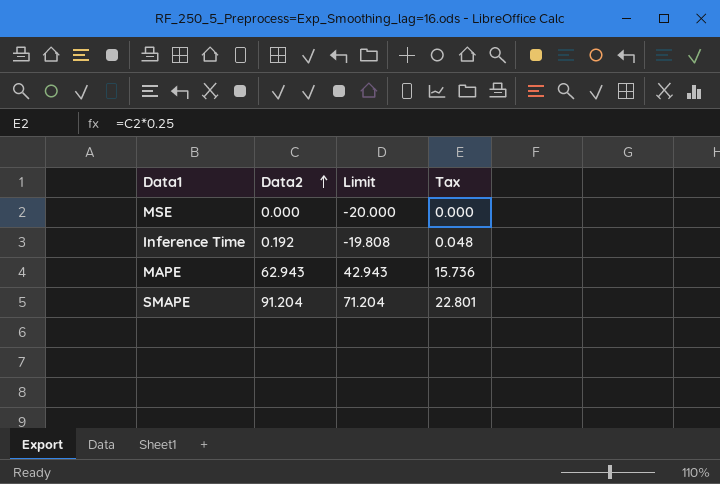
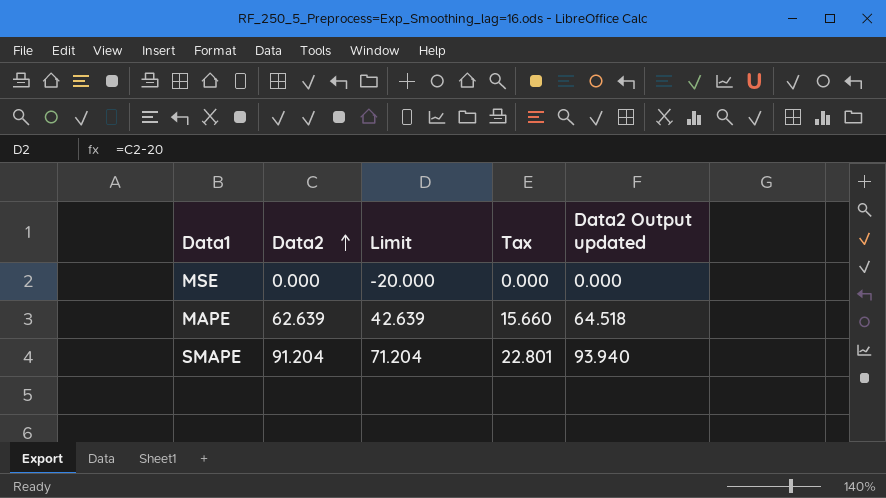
column Data2 Output updated | formula: none -> [Data2] * 1.03
row Inference Time: 0.192 | -19.808 | 0.048 -> none
MAPE | Data2: 62.943 -> 62.639
MAPE | Limit: 42.943 -> 42.639
MAPE | Tax: 15.736 -> 15.660

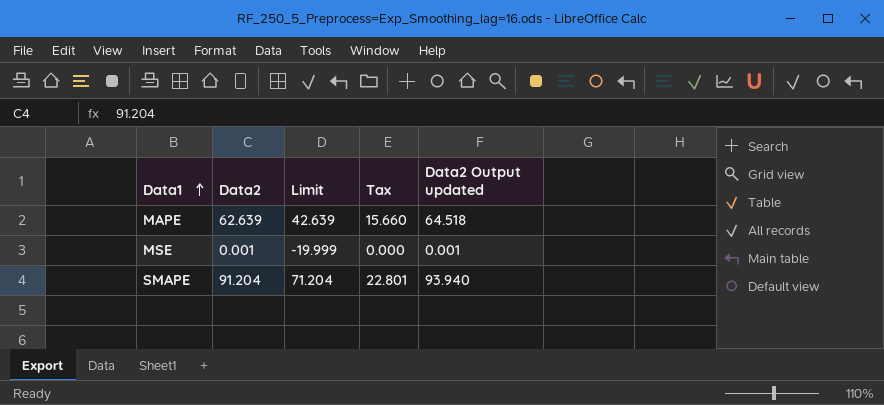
row order: Data2 ascending -> Data1 ascending
MSE | Data2: 0.000 -> 0.001
MSE | Limit: -20.000 -> -19.999
MSE | Data2 Output updated: 0.000 -> 0.001

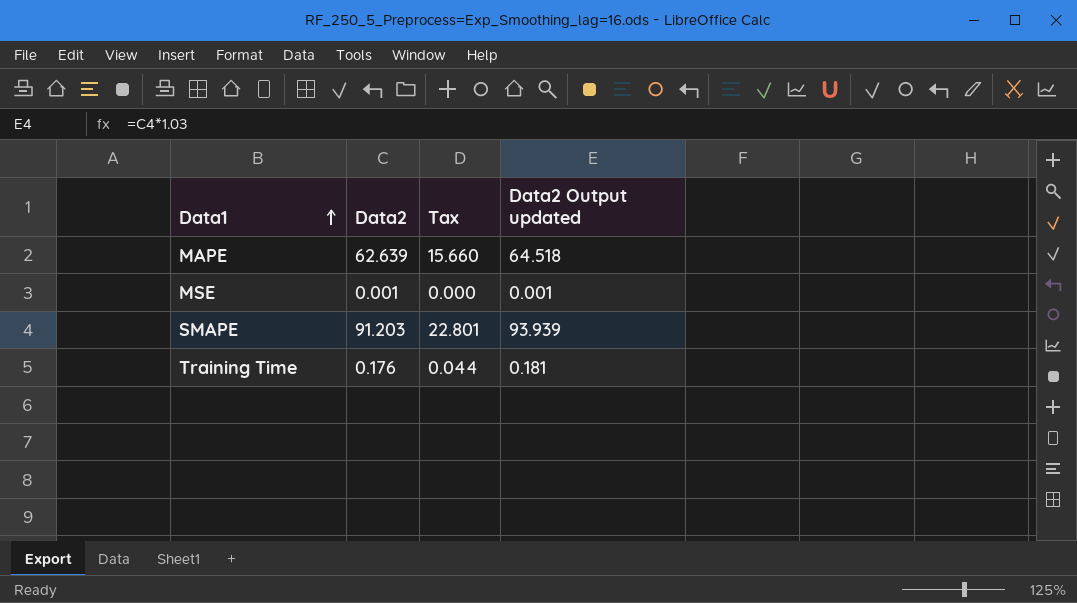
column Limit | formula: [Data2] - 20 -> none
SMAPE | Data2: 91.204 -> 91.203
SMAPE | Data2 Output updated: 93.940 -> 93.939
row Training Time: none -> 0.176 | 0.044 | 0.181

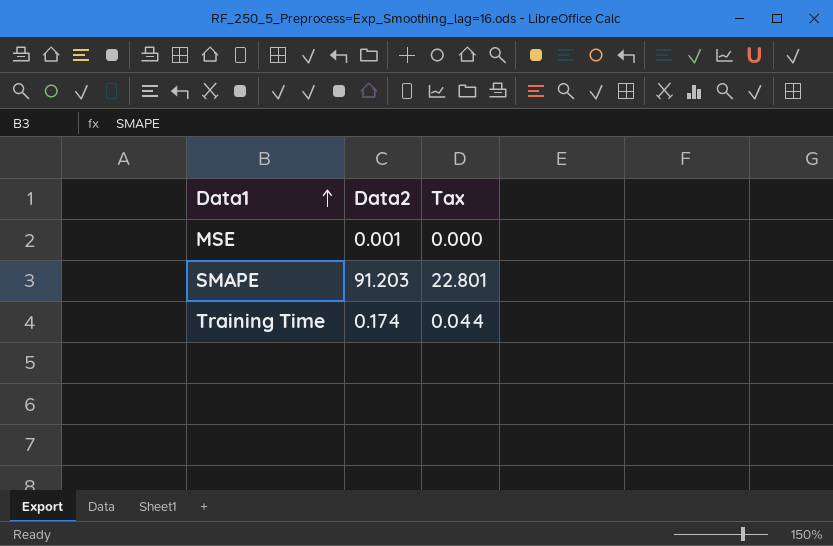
column Data2 Output updated | formula: [Data2] * 1.03 -> none
row MAPE: 62.639 | 15.660 | 64.518 -> none
Training Time | Data2: 0.176 -> 0.174

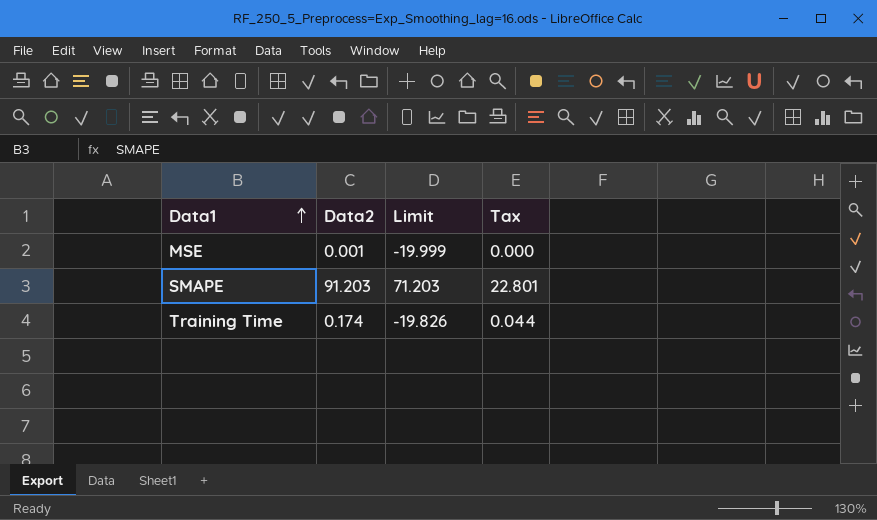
column Limit | formula: none -> [Data2] - 20

